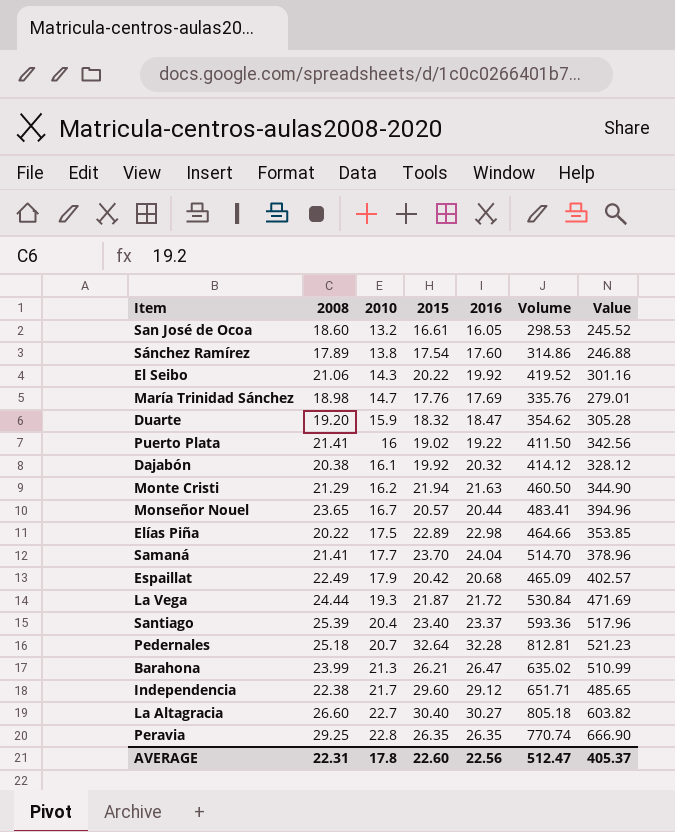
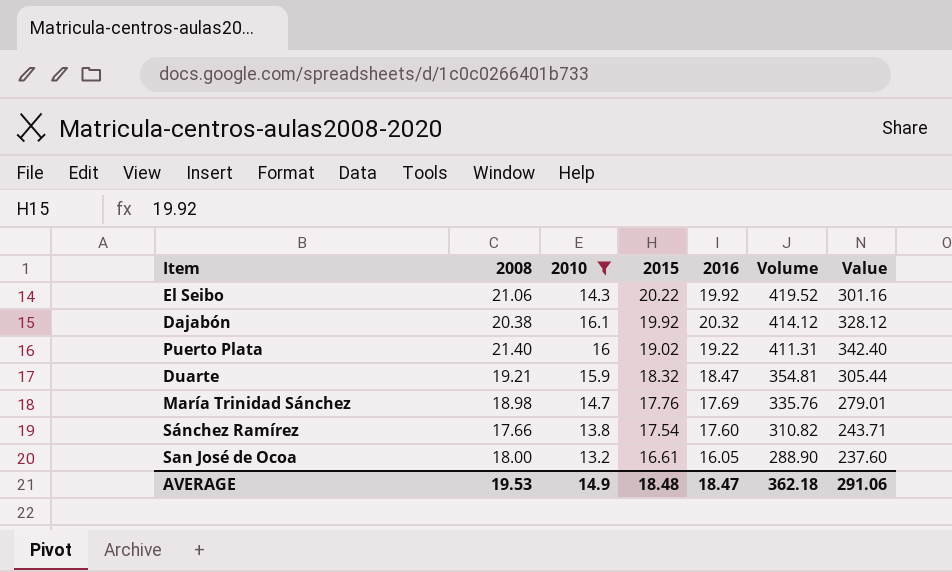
filter: none -> 2010 <= 16.1
row order: 2010 ascending -> 2015 descending
Puerto Plata | 2008: 21.41 -> 21.40
Puerto Plata | Volume: 411.50 -> 411.31
Puerto Plata | Value: 342.56 -> 342.40
Duarte | 2008: 19.20 -> 19.21
Duarte | Volume: 354.62 -> 354.81
Duarte | Value: 305.28 -> 305.44
Sánchez Ramírez | 2008: 17.89 -> 17.66
Sánchez Ramírez | Volume: 314.86 -> 310.82
Sánchez Ramírez | Value: 246.88 -> 243.71
San José de Ocoa | 2008: 18.60 -> 18.00
San José de Ocoa | Volume: 298.53 -> 288.90
San José de Ocoa | Value: 245.52 -> 237.60
AVERAGE | 2008: 22.31 -> 19.53
AVERAGE | 2010: 17.8 -> 14.9
AVERAGE | 2015: 22.60 -> 18.48
AVERAGE | 2016: 22.56 -> 18.47
AVERAGE | Volume: 512.47 -> 362.18
AVERAGE | Value: 405.37 -> 291.06

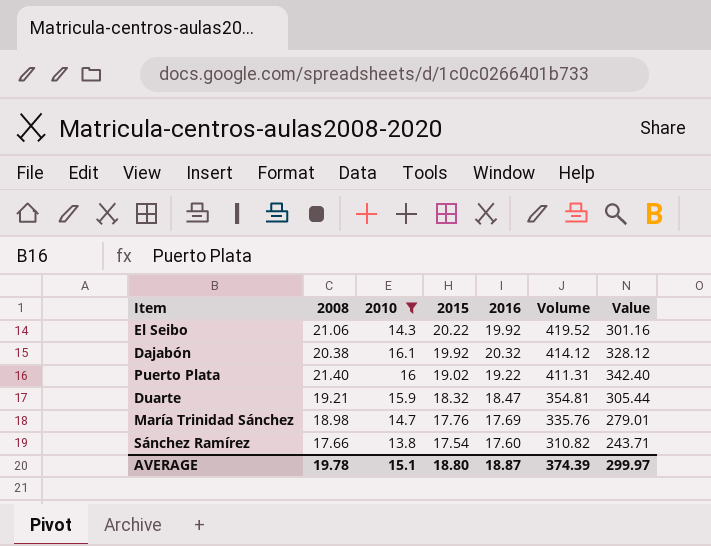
row San José de Ocoa: 18.00 | 13.2 | 16.61 | 16.05 | 288.90 | 237.60 -> none
AVERAGE | 2008: 19.53 -> 19.78
AVERAGE | 2010: 14.9 -> 15.1
AVERAGE | 2015: 18.48 -> 18.80
AVERAGE | 2016: 18.47 -> 18.87
AVERAGE | Volume: 362.18 -> 374.39
AVERAGE | Value: 291.06 -> 299.97

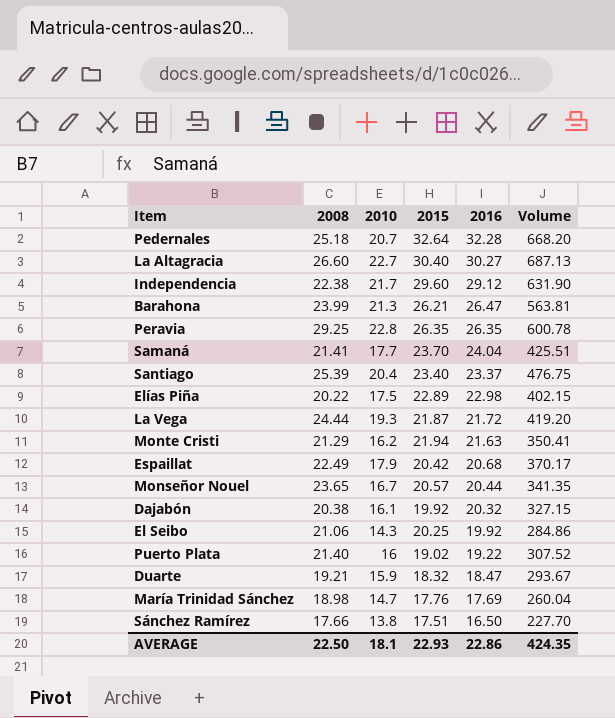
filter: 2010 <= 16.1 -> none
row order: 2015 descending -> 2016 descending
column Value | formula: [2008] * [2010] -> none
column Volume | formula: [2008] * [2016] -> [2010] * [2016]
El Seibo | 2015: 20.22 -> 20.25
Sánchez Ramírez | 2015: 17.54 -> 17.51
Sánchez Ramírez | 2016: 17.60 -> 16.50
AVERAGE | 2008: 19.78 -> 22.50
AVERAGE | 2010: 15.1 -> 18.1
AVERAGE | 2015: 18.80 -> 22.93
AVERAGE | 2016: 18.87 -> 22.86
AVERAGE | Volume: 374.39 -> 424.35

